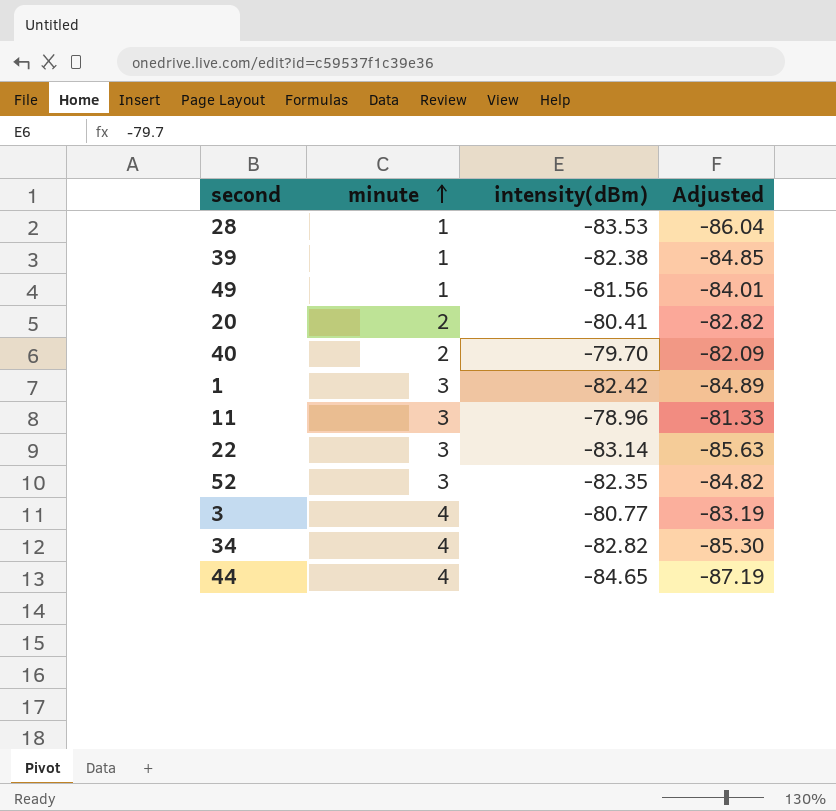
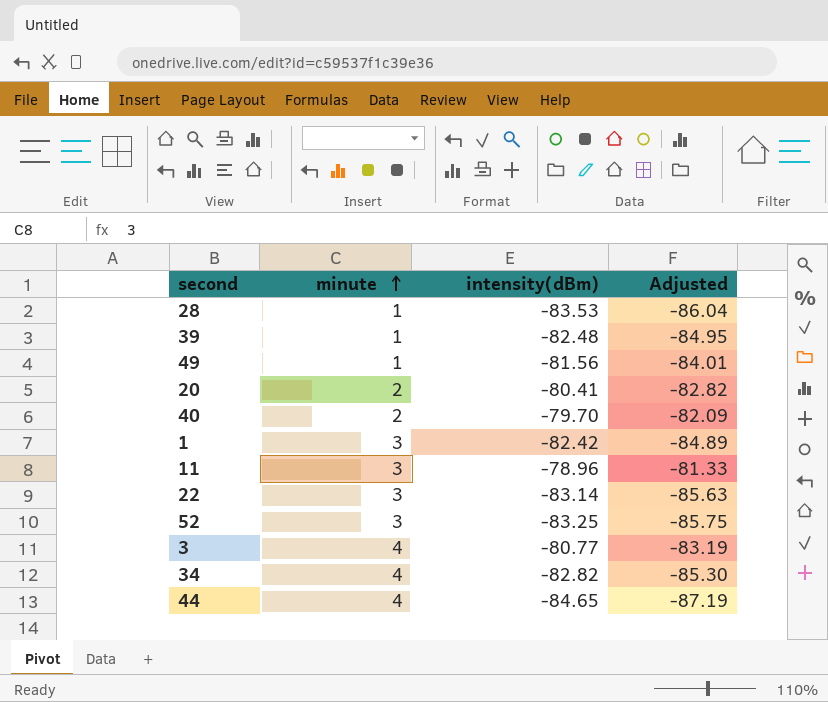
39 | intensity(dBm): -82.38 -> -82.48
39 | Adjusted: -84.85 -> -84.95
52 | intensity(dBm): -82.35 -> -83.25
52 | Adjusted: -84.82 -> -85.75

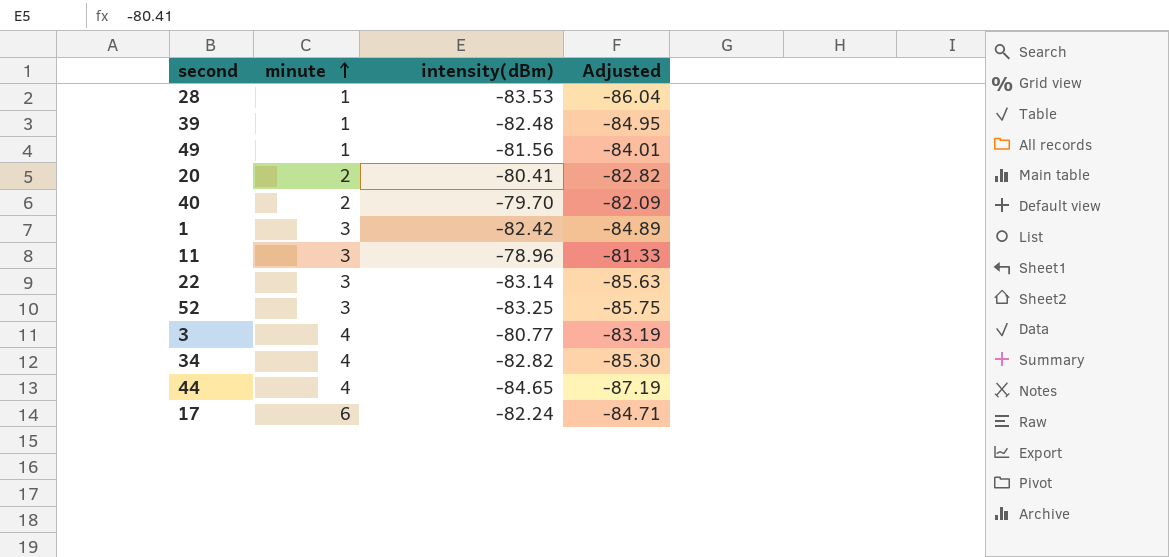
row 17: none -> 6 | -82.24 | -84.71

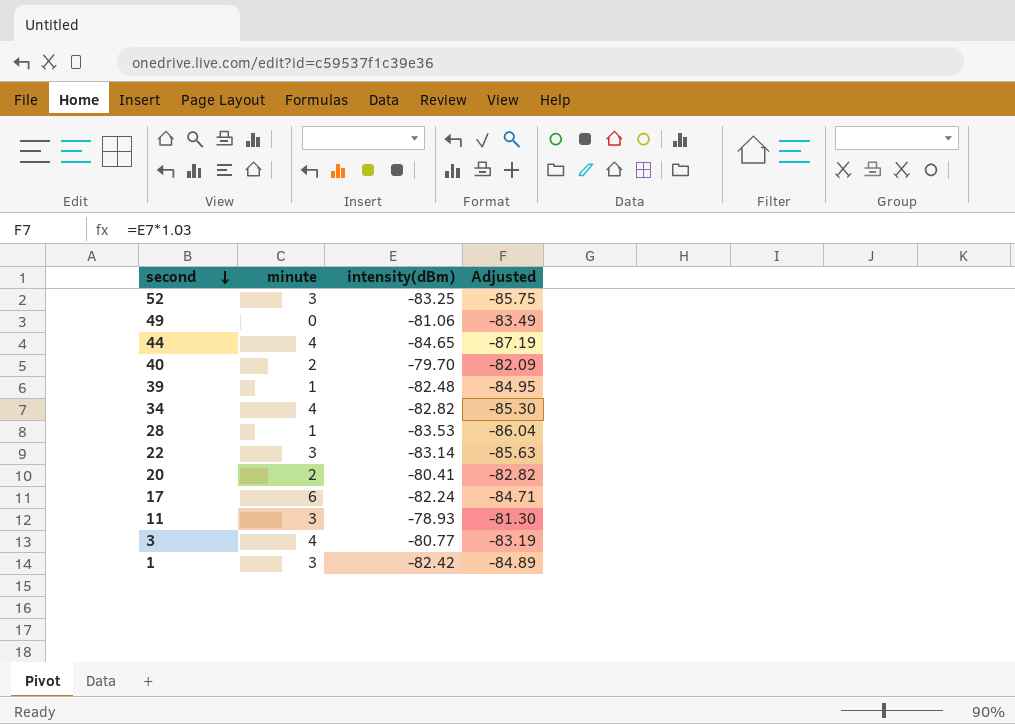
row order: minute ascending -> second descending
49 | minute: 1 -> 0
49 | intensity(dBm): -81.56 -> -81.06
49 | Adjusted: -84.01 -> -83.49
11 | intensity(dBm): -78.96 -> -78.93
11 | Adjusted: -81.33 -> -81.30

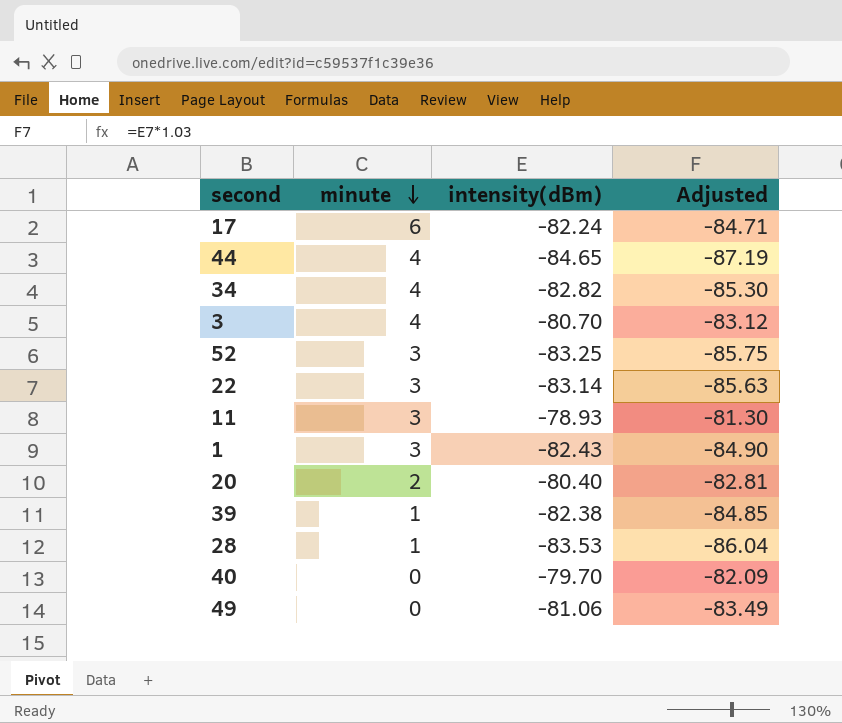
row order: second descending -> minute descending
3 | intensity(dBm): -80.77 -> -80.70
3 | Adjusted: -83.19 -> -83.12
1 | intensity(dBm): -82.42 -> -82.43
1 | Adjusted: -84.89 -> -84.90
20 | intensity(dBm): -80.41 -> -80.40
20 | Adjusted: -82.82 -> -82.81
39 | intensity(dBm): -82.48 -> -82.38
39 | Adjusted: -84.95 -> -84.85
40 | minute: 2 -> 0

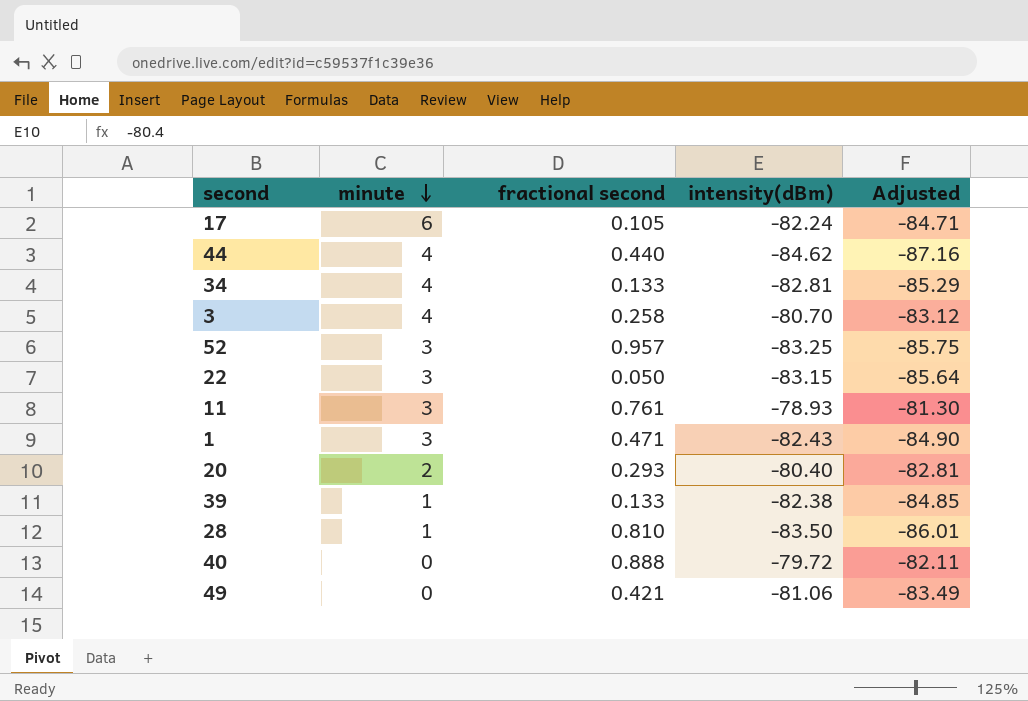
column fractional second | position: none -> 3
44 | intensity(dBm): -84.65 -> -84.62
44 | Adjusted: -87.19 -> -87.16
34 | intensity(dBm): -82.82 -> -82.81
34 | Adjusted: -85.30 -> -85.29
22 | intensity(dBm): -83.14 -> -83.15
22 | Adjusted: -85.63 -> -85.64
28 | intensity(dBm): -83.53 -> -83.50
28 | Adjusted: -86.04 -> -86.01
40 | intensity(dBm): -79.70 -> -79.72
40 | Adjusted: -82.09 -> -82.11

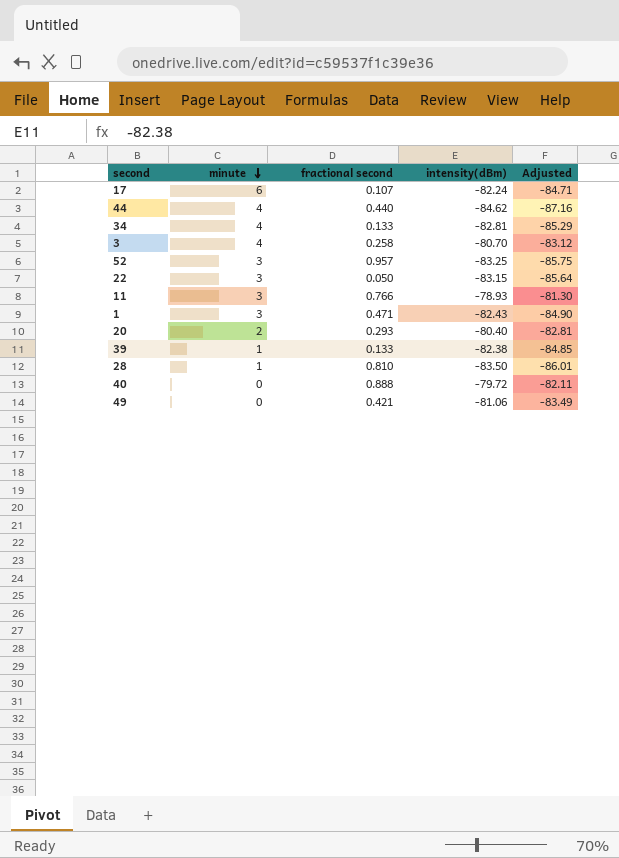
17 | fractional second: 0.105 -> 0.107
11 | fractional second: 0.761 -> 0.766

